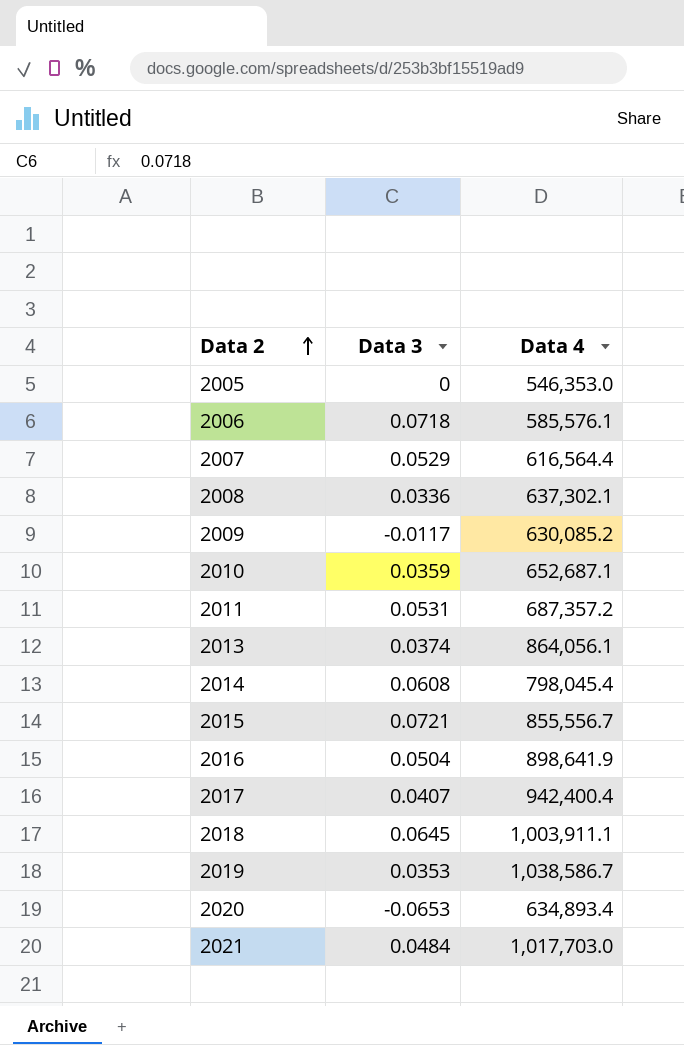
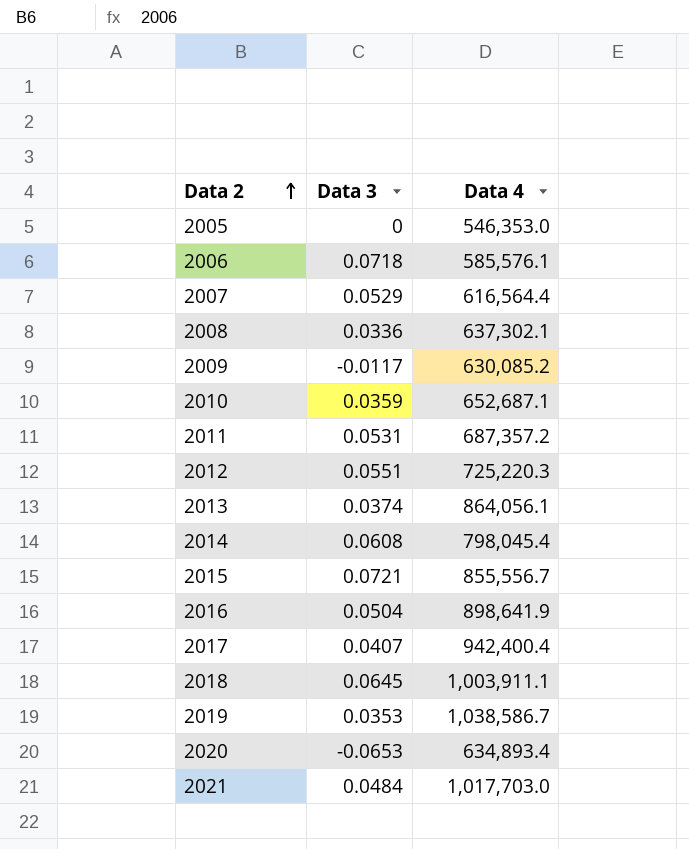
row 2012: none -> 0.0551 | 725,220.3

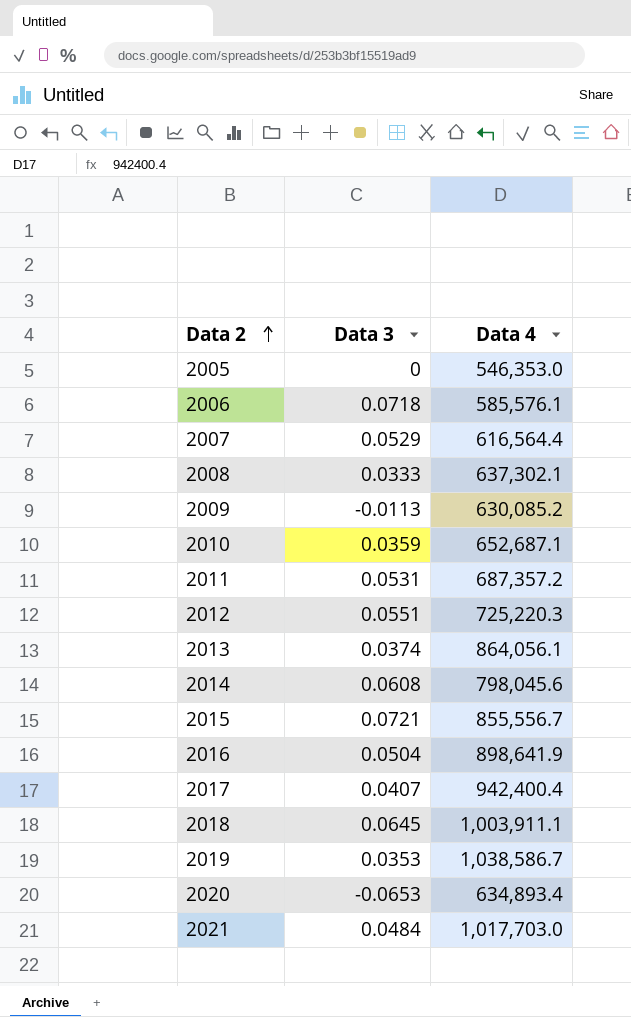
2008 | Data 3: 0.0336 -> 0.0333
2009 | Data 3: -0.0117 -> -0.0113
2014 | Data 4: 798,045.4 -> 798,045.6

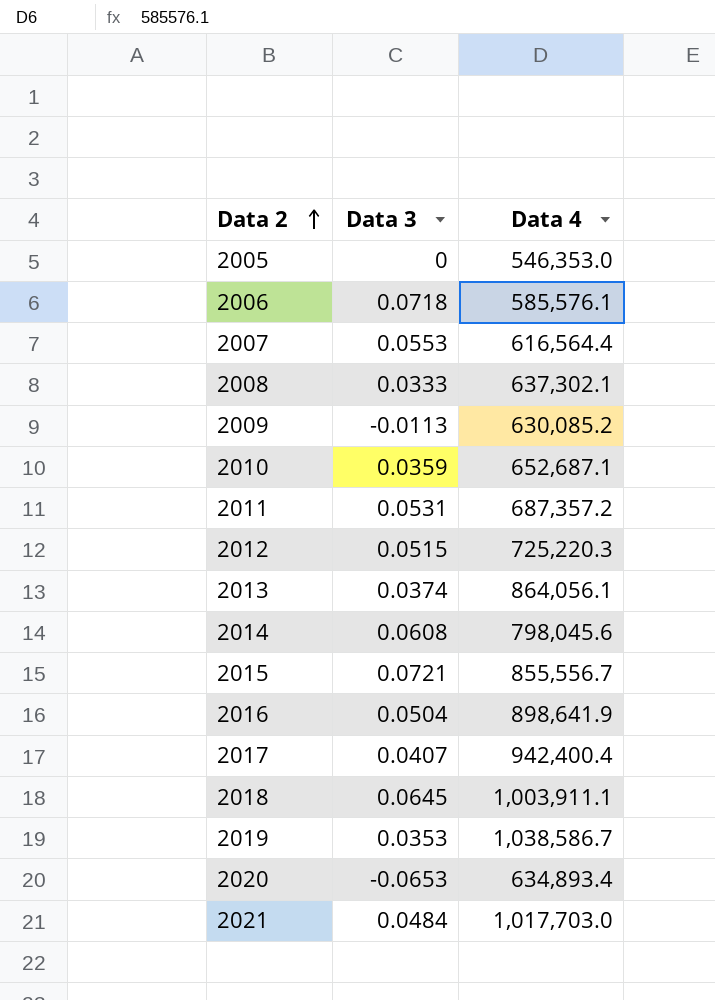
2007 | Data 3: 0.0529 -> 0.0553
2012 | Data 3: 0.0551 -> 0.0515

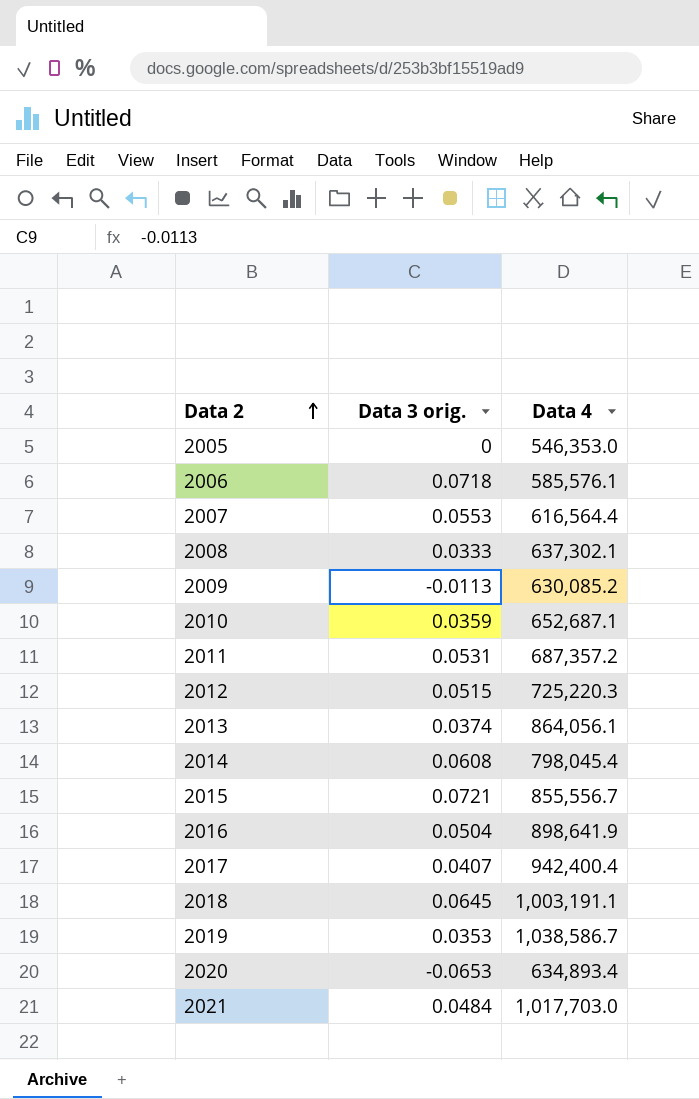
column name: Data 3 -> Data 3 orig.
2014 | Data 4: 798,045.6 -> 798,045.4
2018 | Data 4: 1,003,911.1 -> 1,003,191.1

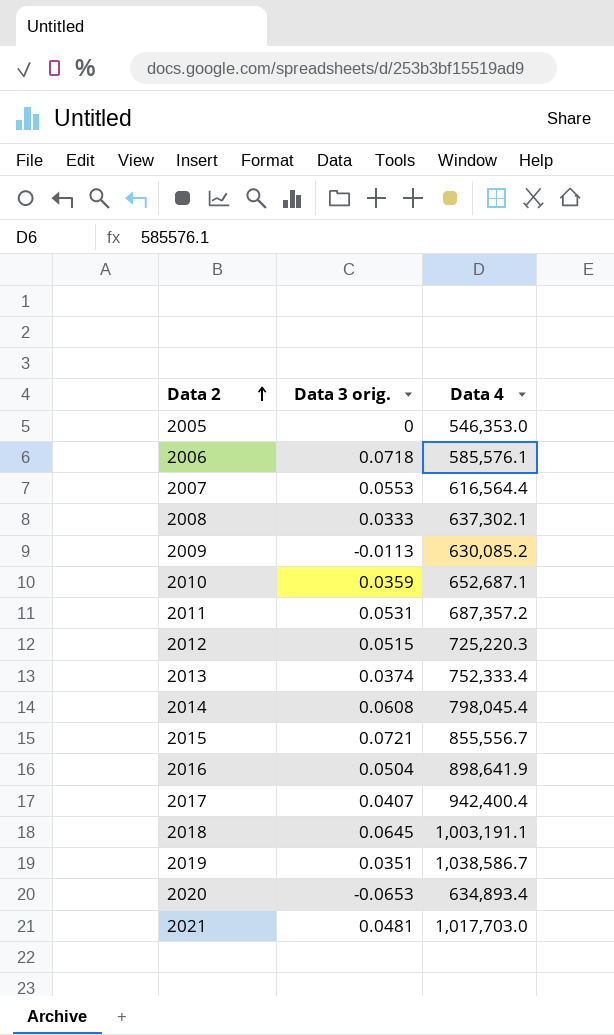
2013 | Data 4: 864,056.1 -> 752,333.4
2019 | Data 3 orig.: 0.0353 -> 0.0351
2021 | Data 3 orig.: 0.0484 -> 0.0481

